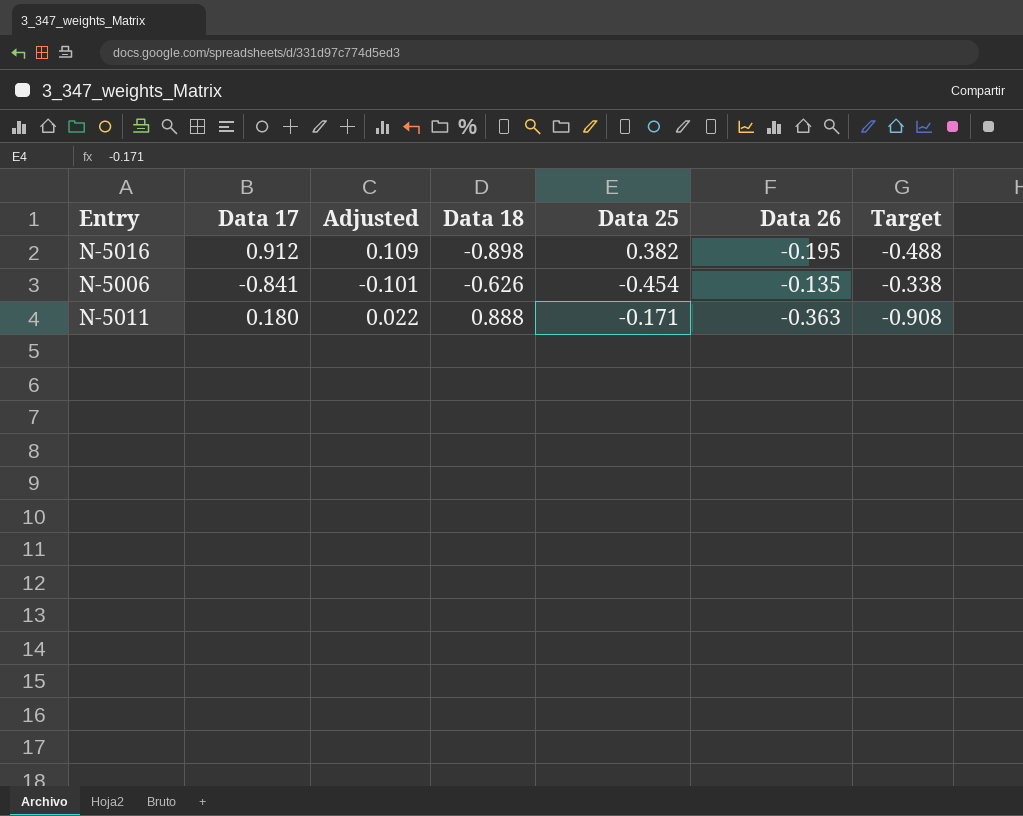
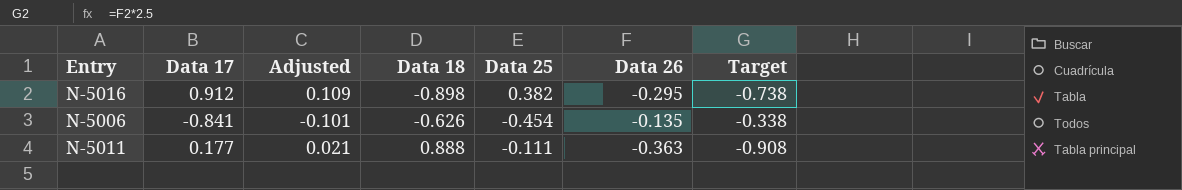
N-5016 | Data 26: -0.195 -> -0.295
N-5016 | Target: -0.488 -> -0.738
N-5011 | Data 17: 0.180 -> 0.177
N-5011 | Adjusted: 0.022 -> 0.021
N-5011 | Data 25: -0.171 -> -0.111

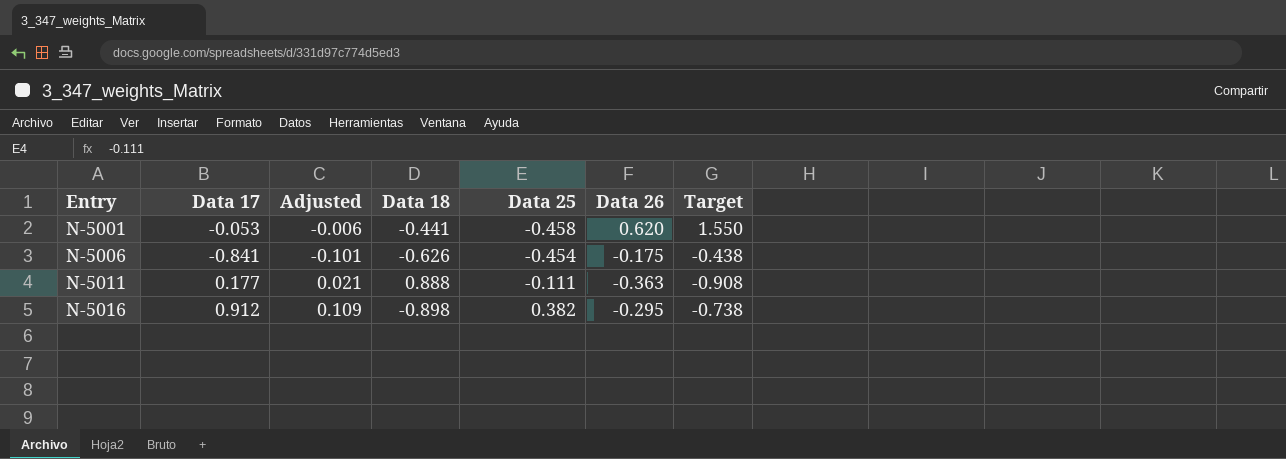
row order: Data 18 ascending -> Entry ascending
row N-5001: none -> -0.053 | -0.006 | -0.441 | -0.458 | 0.620 | 1.550
N-5006 | Data 26: -0.135 -> -0.175
N-5006 | Target: -0.338 -> -0.438

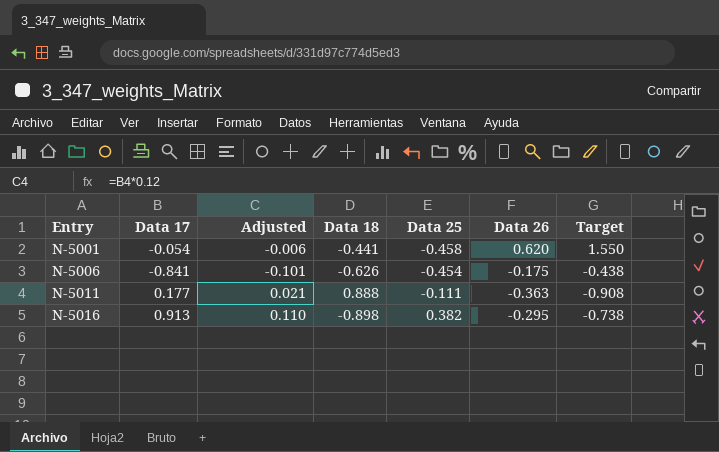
N-5001 | Data 17: -0.053 -> -0.054
N-5016 | Data 17: 0.912 -> 0.913
N-5016 | Adjusted: 0.109 -> 0.110

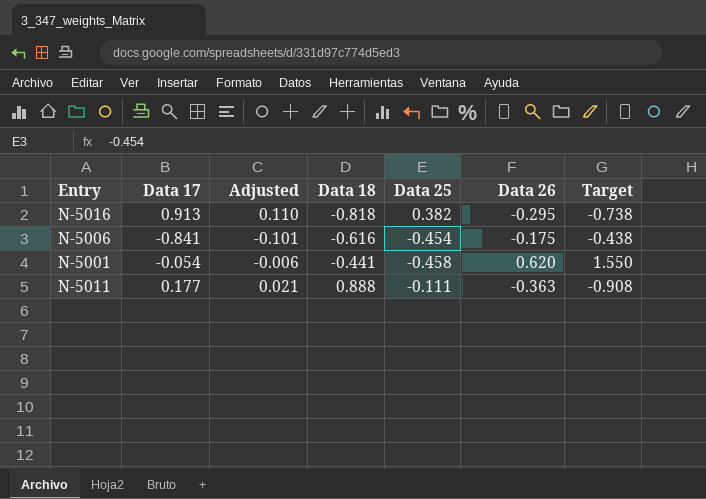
row order: Entry ascending -> Data 18 ascending
N-5016 | Data 18: -0.898 -> -0.818
N-5006 | Data 18: -0.626 -> -0.616

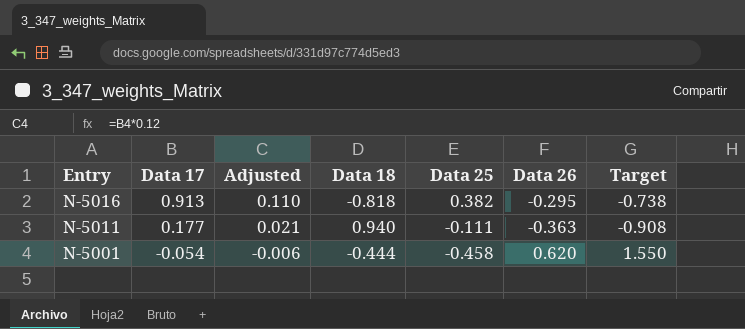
row order: Data 18 ascending -> Entry descending
row N-5006: -0.841 | -0.101 | -0.616 | -0.454 | -0.175 | -0.438 -> none
N-5011 | Data 18: 0.888 -> 0.940
N-5001 | Data 18: -0.441 -> -0.444

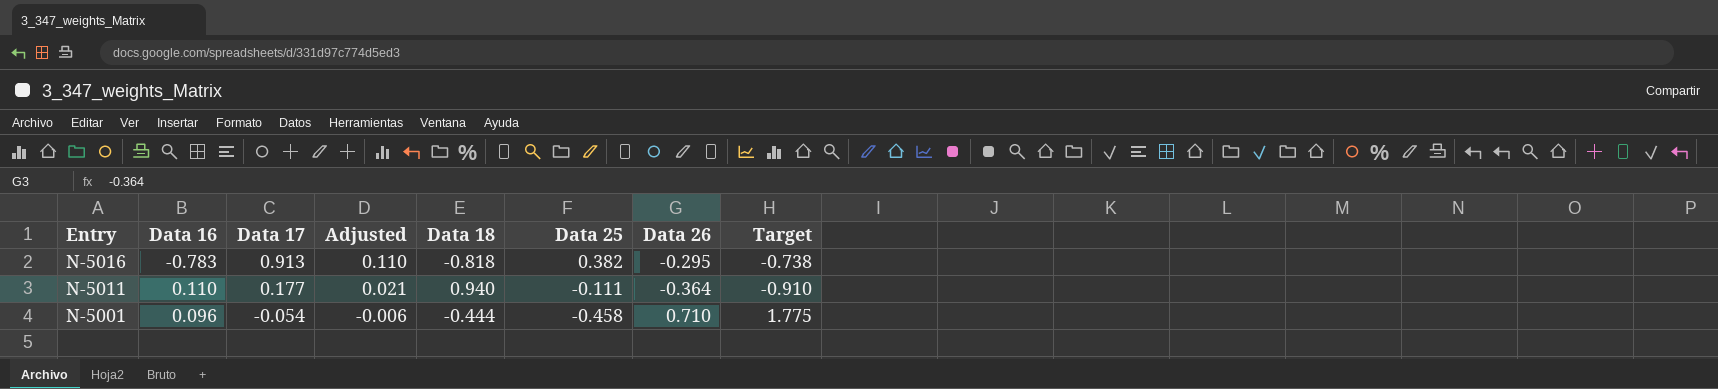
column Data 16 | position: none -> 2
N-5011 | Data 26: -0.363 -> -0.364
N-5011 | Target: -0.908 -> -0.910
N-5001 | Data 26: 0.620 -> 0.710
N-5001 | Target: 1.550 -> 1.775

